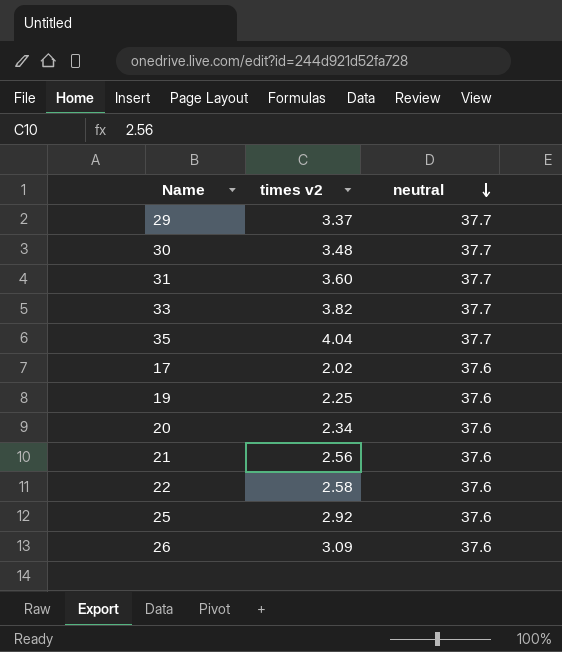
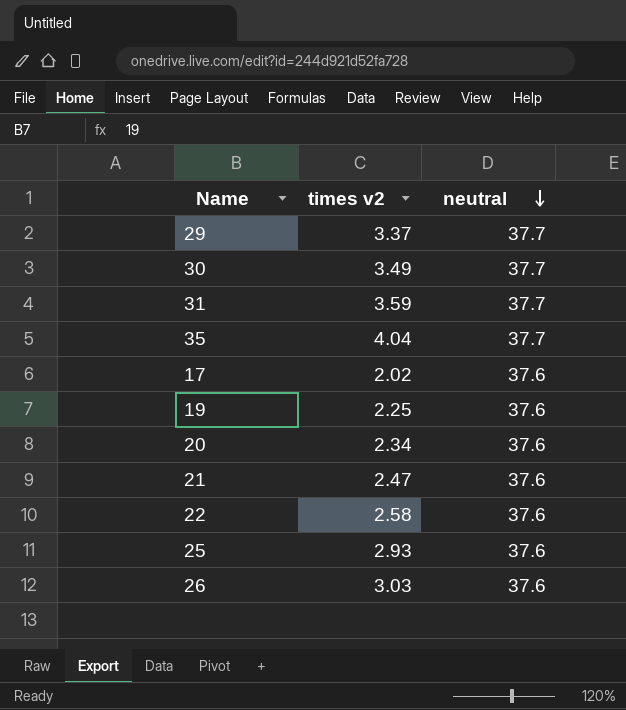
row 33: 3.82 | 37.7 -> none
30 | times v2: 3.48 -> 3.49
31 | times v2: 3.60 -> 3.59
21 | times v2: 2.56 -> 2.47
25 | times v2: 2.92 -> 2.93
26 | times v2: 3.09 -> 3.03

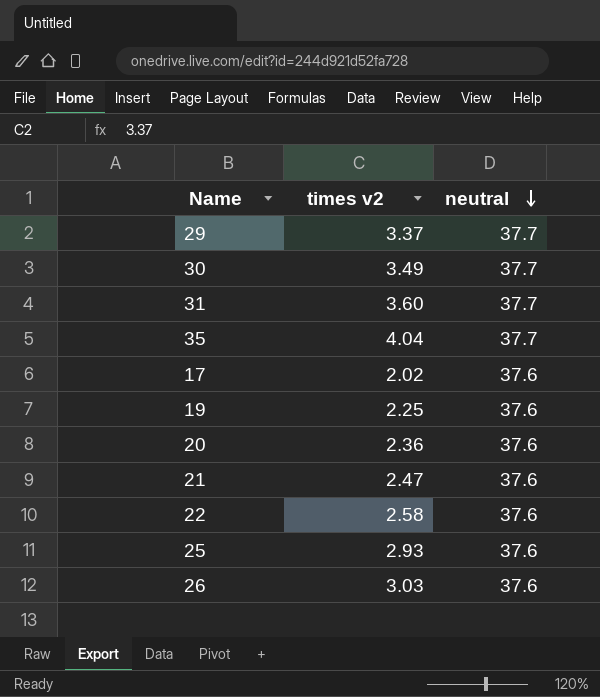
31 | times v2: 3.59 -> 3.60
20 | times v2: 2.34 -> 2.36

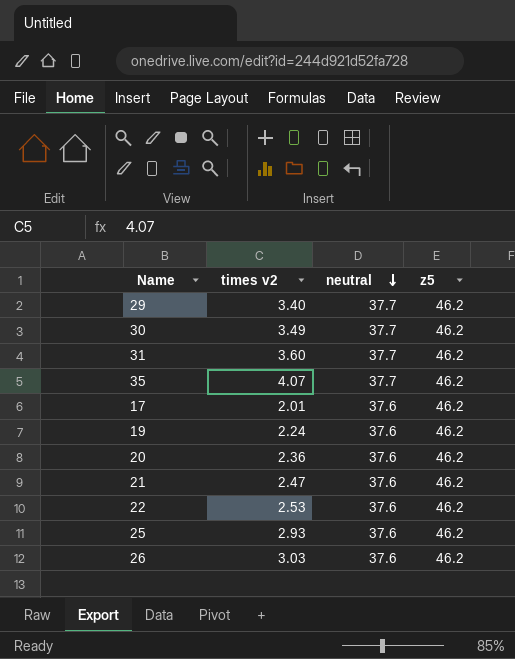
column z5 | position: none -> 4
29 | times v2: 3.37 -> 3.40
35 | times v2: 4.04 -> 4.07
17 | times v2: 2.02 -> 2.01
19 | times v2: 2.25 -> 2.24
22 | times v2: 2.58 -> 2.53

